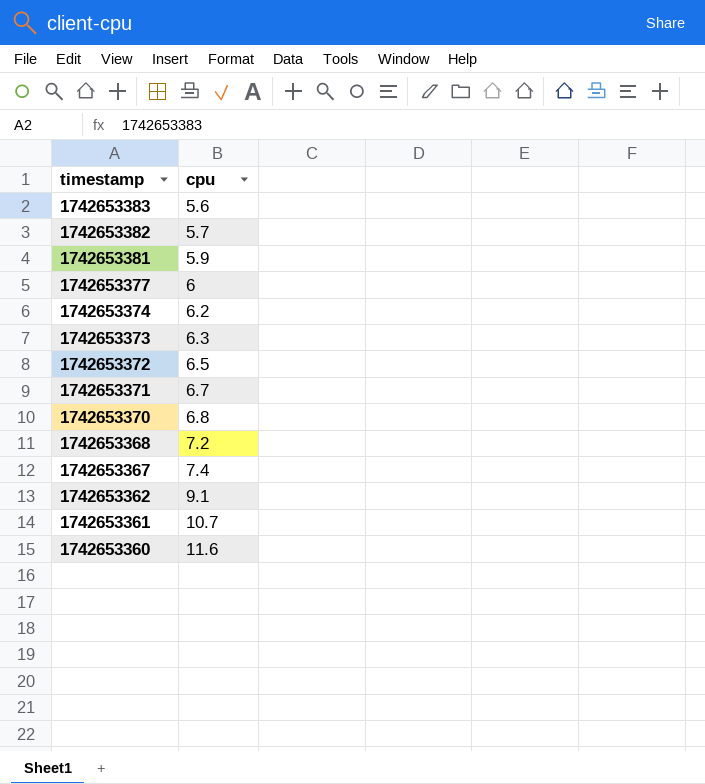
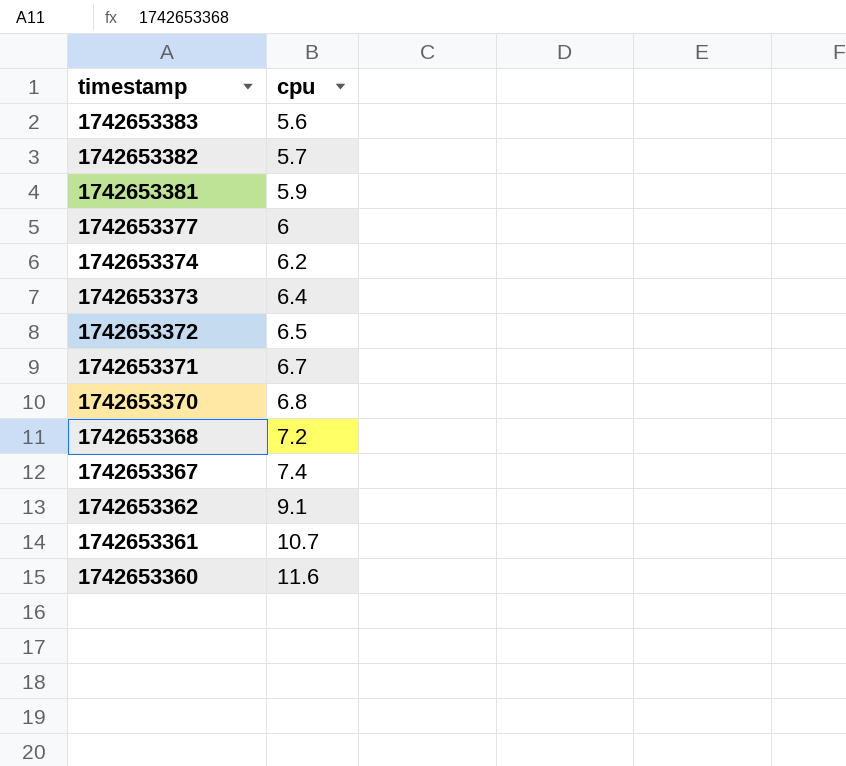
1742653373 | cpu: 6.3 -> 6.4

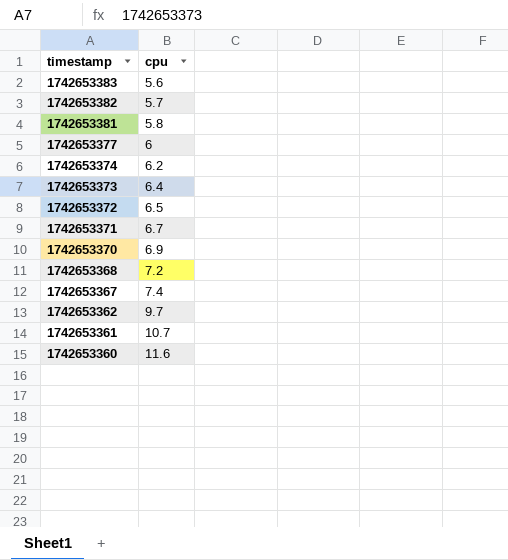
1742653381 | cpu: 5.9 -> 5.8
1742653370 | cpu: 6.8 -> 6.9
1742653362 | cpu: 9.1 -> 9.7

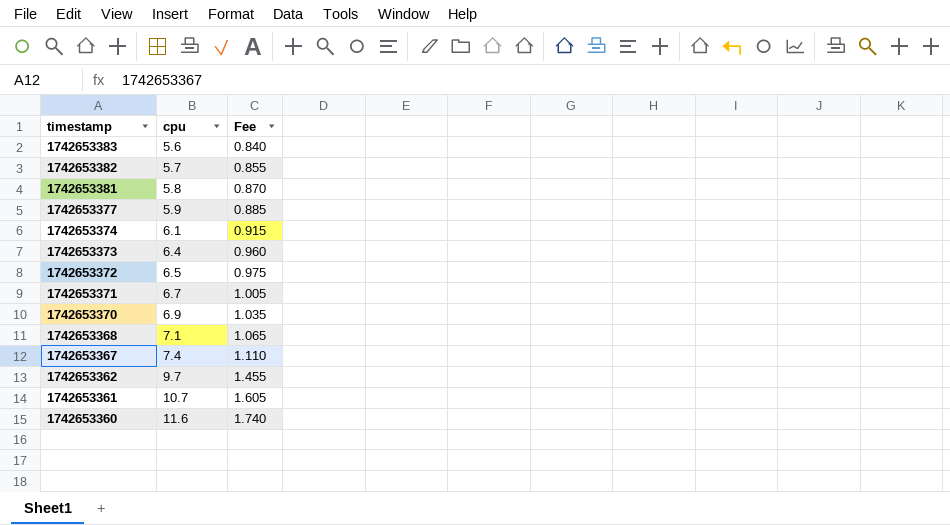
column Fee | formula: none -> [cpu] * 0.15
1742653377 | cpu: 6 -> 5.9
1742653374 | cpu: 6.2 -> 6.1
1742653368 | cpu: 7.2 -> 7.1

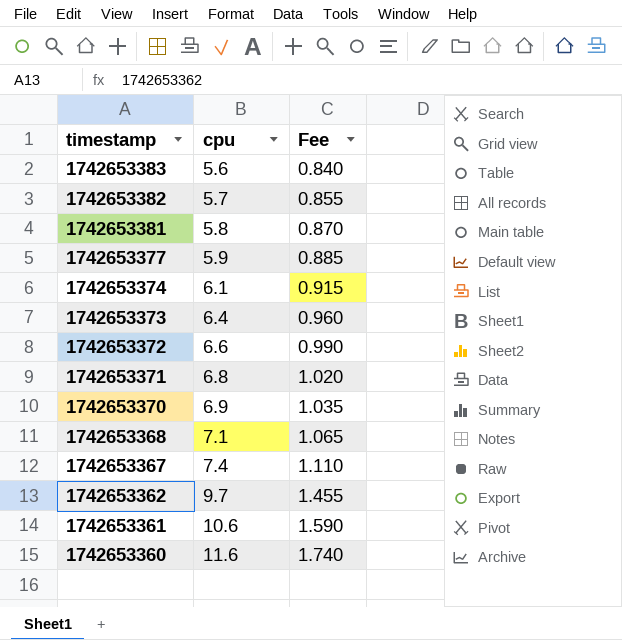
1742653372 | cpu: 6.5 -> 6.6
1742653372 | Fee: 0.975 -> 0.990
1742653371 | cpu: 6.7 -> 6.8
1742653371 | Fee: 1.005 -> 1.020
1742653361 | cpu: 10.7 -> 10.6
1742653361 | Fee: 1.605 -> 1.590

